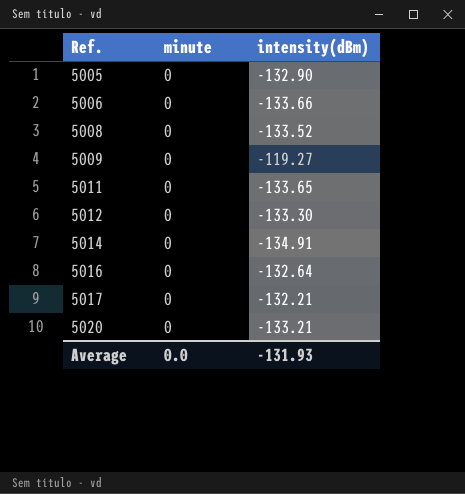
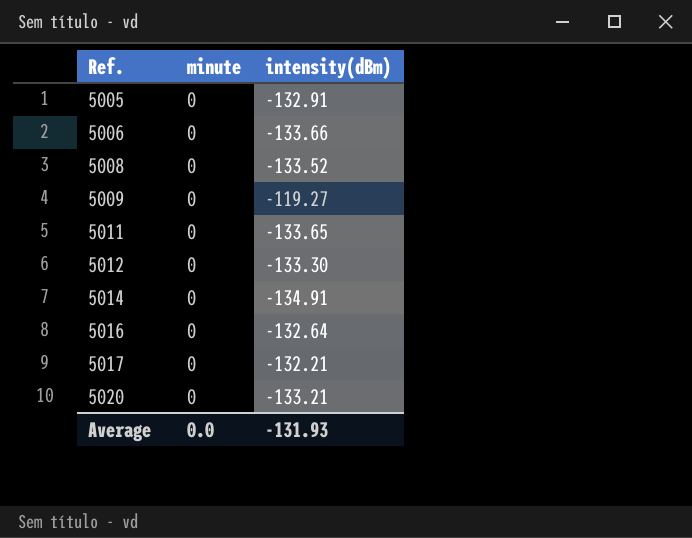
5005 | intensity(dBm): -132.90 -> -132.91

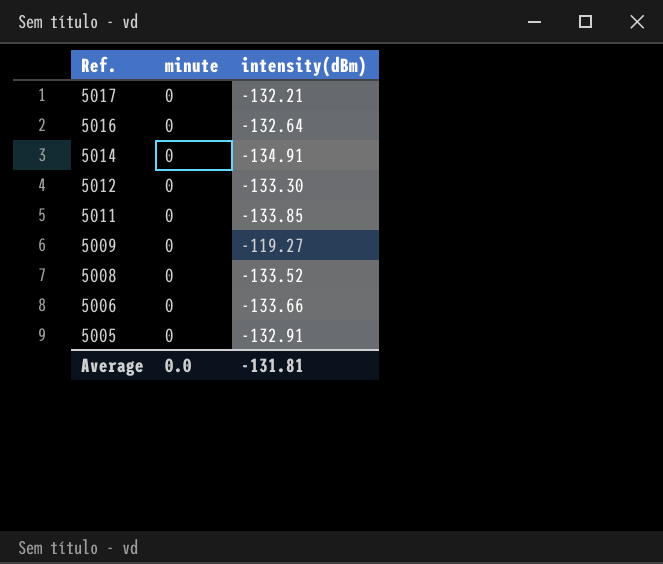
row order: Ref. ascending -> Ref. descending
row 5020: 0 | -133.21 -> none
5011 | intensity(dBm): -133.65 -> -133.85
Average | intensity(dBm): -131.93 -> -131.81

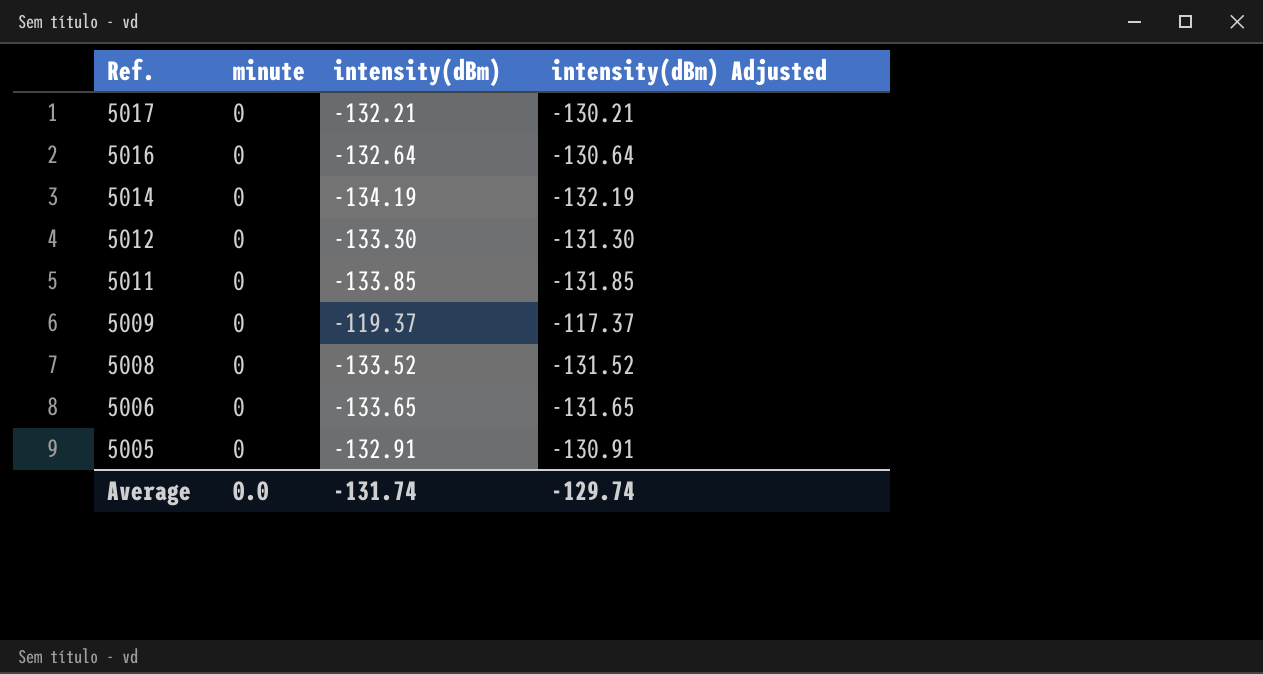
column intensity(dBm) Adjusted | formula: none -> [intensity(dBm)] + 2
5014 | intensity(dBm): -134.91 -> -134.19
5009 | intensity(dBm): -119.27 -> -119.37
5006 | intensity(dBm): -133.66 -> -133.65
Average | intensity(dBm): -131.81 -> -131.74

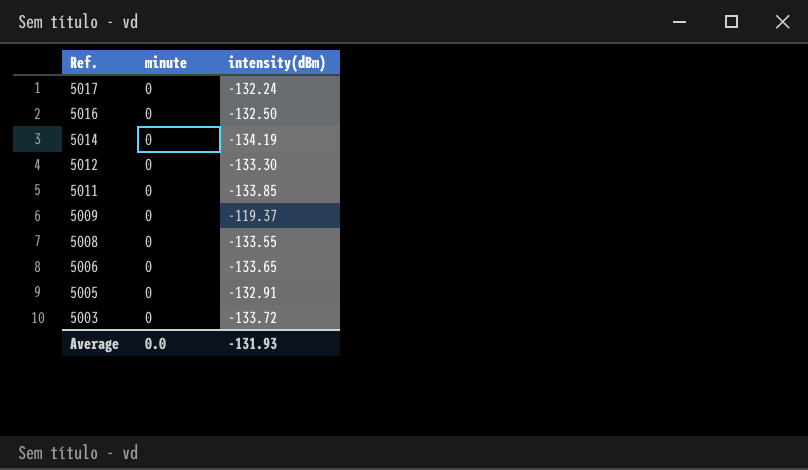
column intensity(dBm) Adjusted | formula: [intensity(dBm)] + 2 -> none
5017 | intensity(dBm): -132.21 -> -132.24
5016 | intensity(dBm): -132.64 -> -132.50
5008 | intensity(dBm): -133.52 -> -133.55
row 5003: none -> 0 | -133.72
Average | intensity(dBm): -131.74 -> -131.93

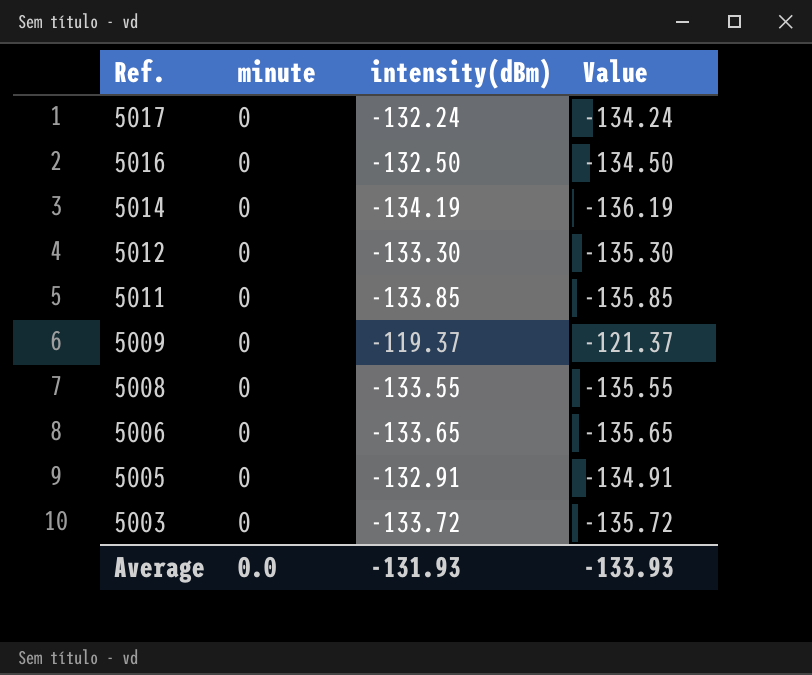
column Value | formula: none -> [intensity(dBm)] - 2

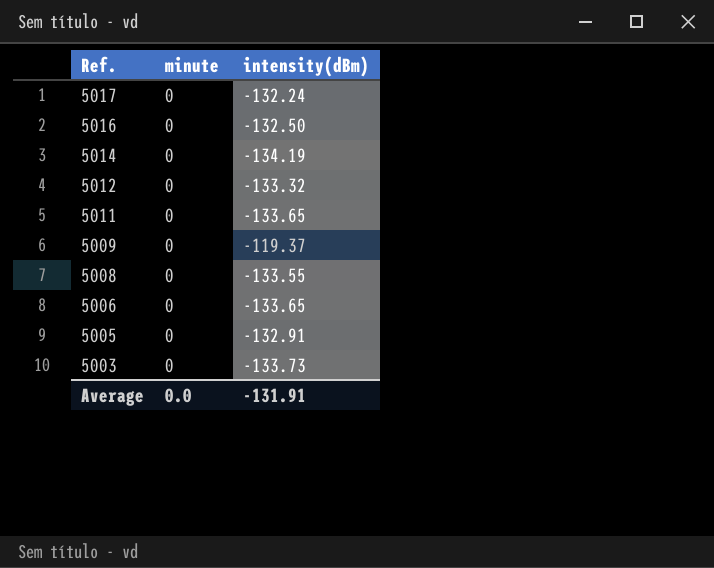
column Value | formula: [intensity(dBm)] - 2 -> none
5012 | intensity(dBm): -133.30 -> -133.32
5011 | intensity(dBm): -133.85 -> -133.65
5003 | intensity(dBm): -133.72 -> -133.73
Average | intensity(dBm): -131.93 -> -131.91

